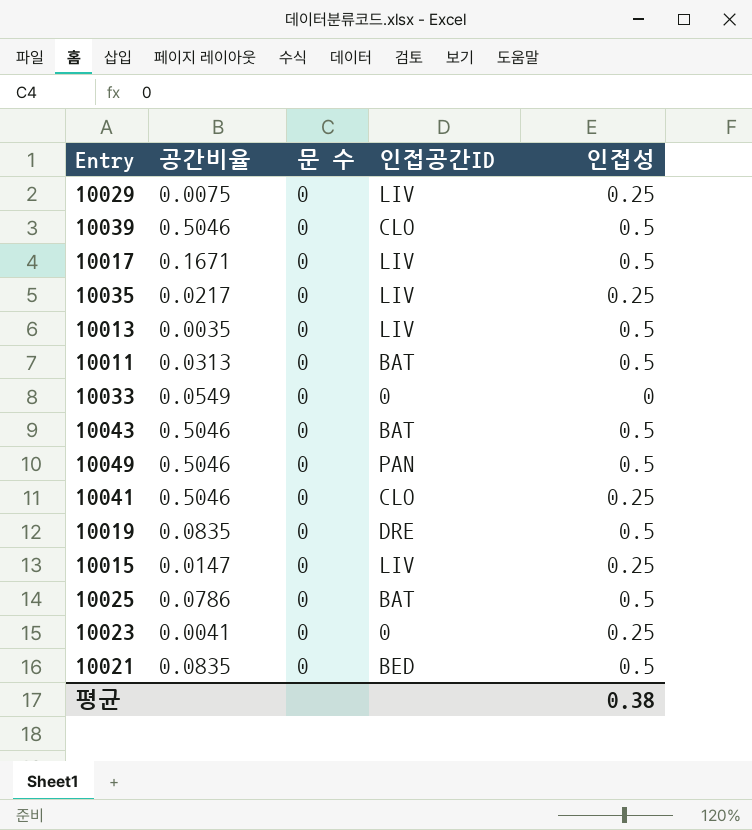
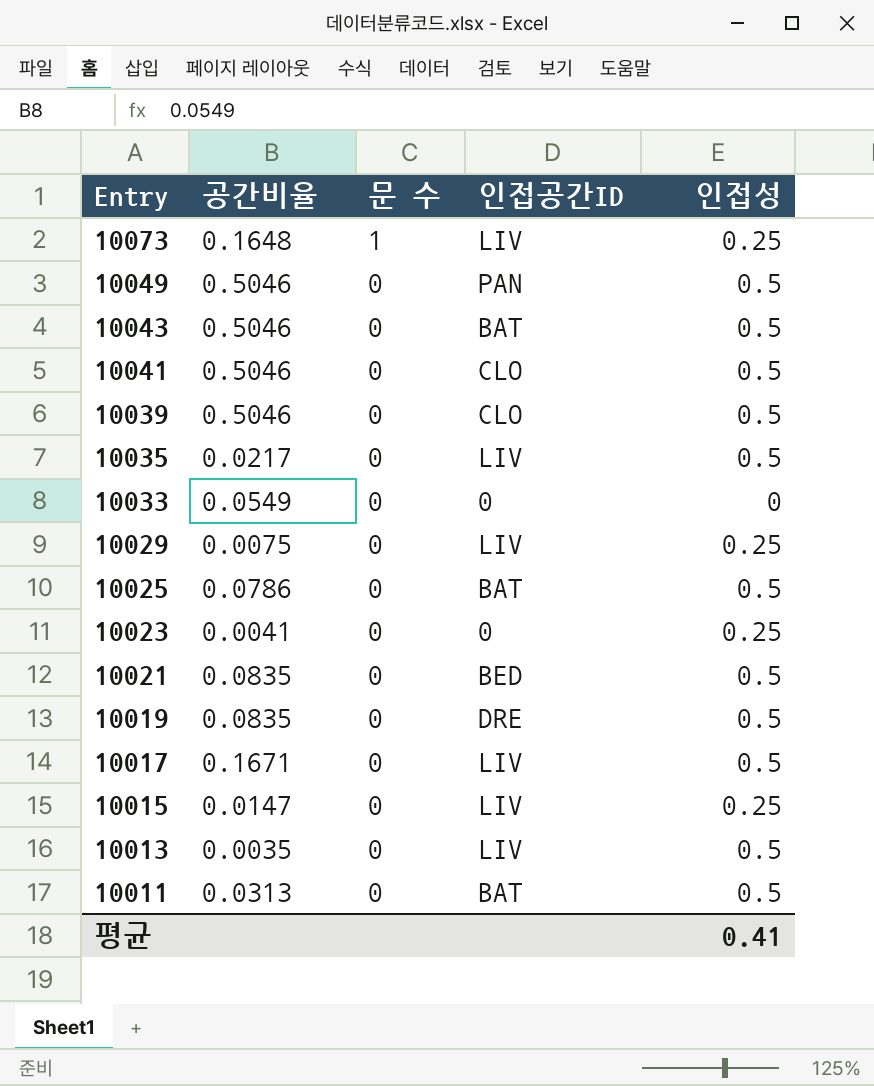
row order: none -> Entry descending
row 10073: none -> 0.1648 | 1 | LIV | 0.25
10041 | 인접성: 0.25 -> 0.5
10035 | 인접성: 0.25 -> 0.5
평균 | 인접성: 0.38 -> 0.41

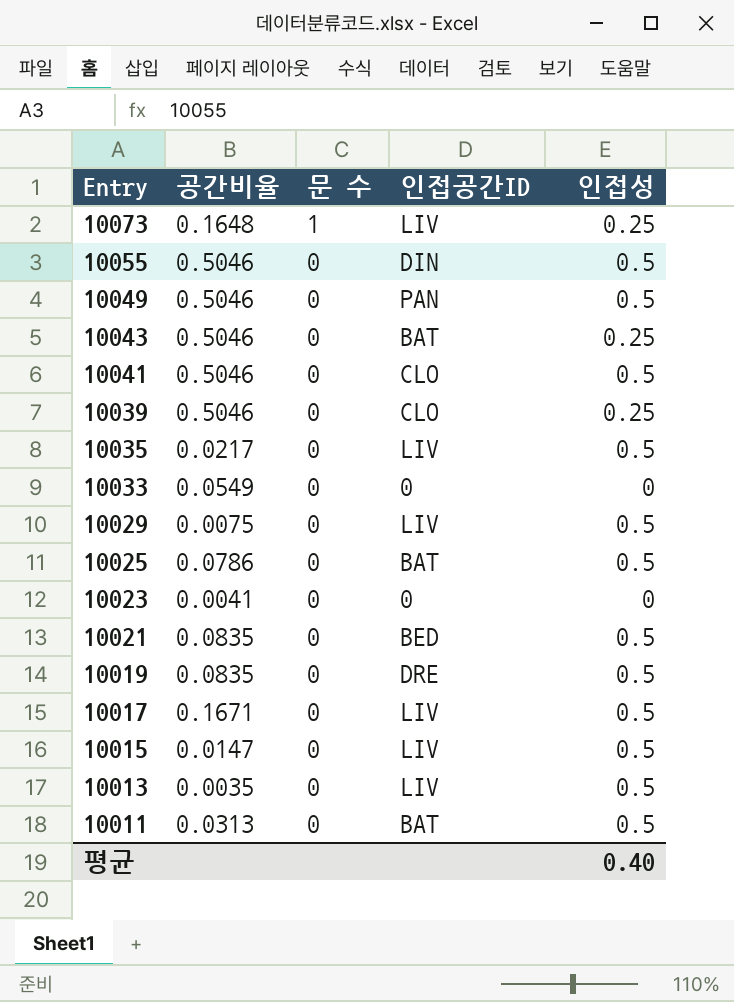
row 10055: none -> 0.5046 | 0 | DIN | 0.5
10043 | 인접성: 0.5 -> 0.25
10039 | 인접성: 0.5 -> 0.25
10029 | 인접성: 0.25 -> 0.5
10023 | 인접성: 0.25 -> 0
10015 | 인접성: 0.25 -> 0.5
평균 | 인접성: 0.41 -> 0.40

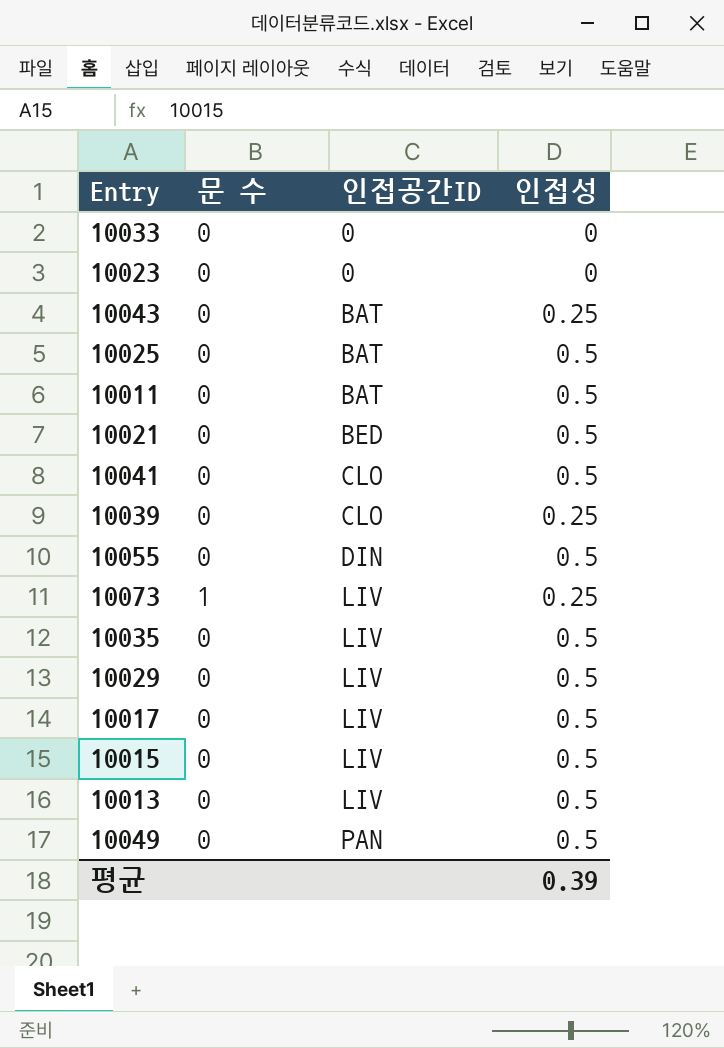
row order: Entry descending -> 인접공간ID ascending
column 공간비율 | position: 2 -> none
row 10019: 0.0835 | 0 | DRE | 0.5 -> none
평균 | 인접성: 0.40 -> 0.39

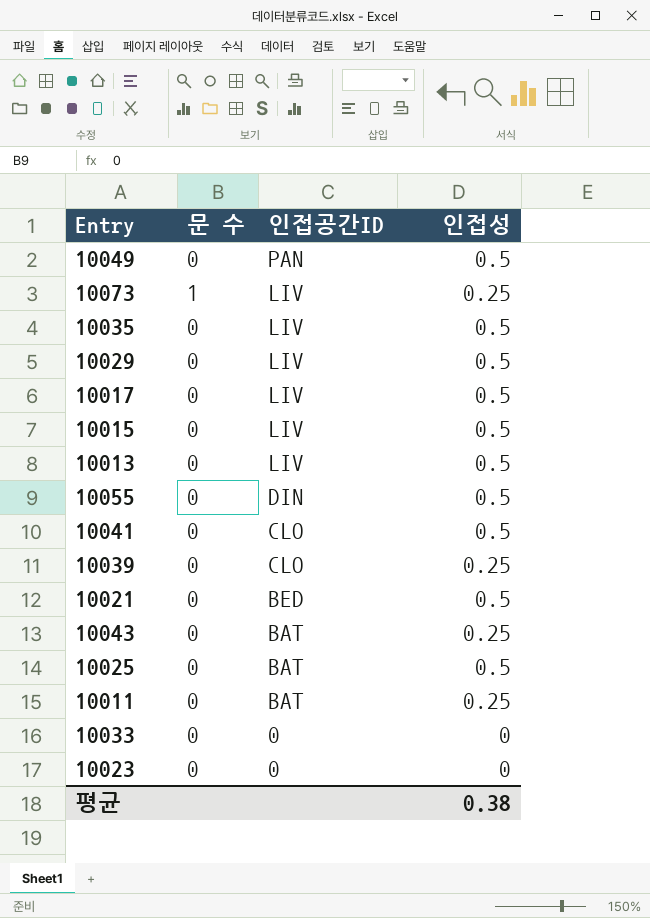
row order: 인접공간ID ascending -> 인접공간ID descending
10011 | 인접성: 0.5 -> 0.25
평균 | 인접성: 0.39 -> 0.38

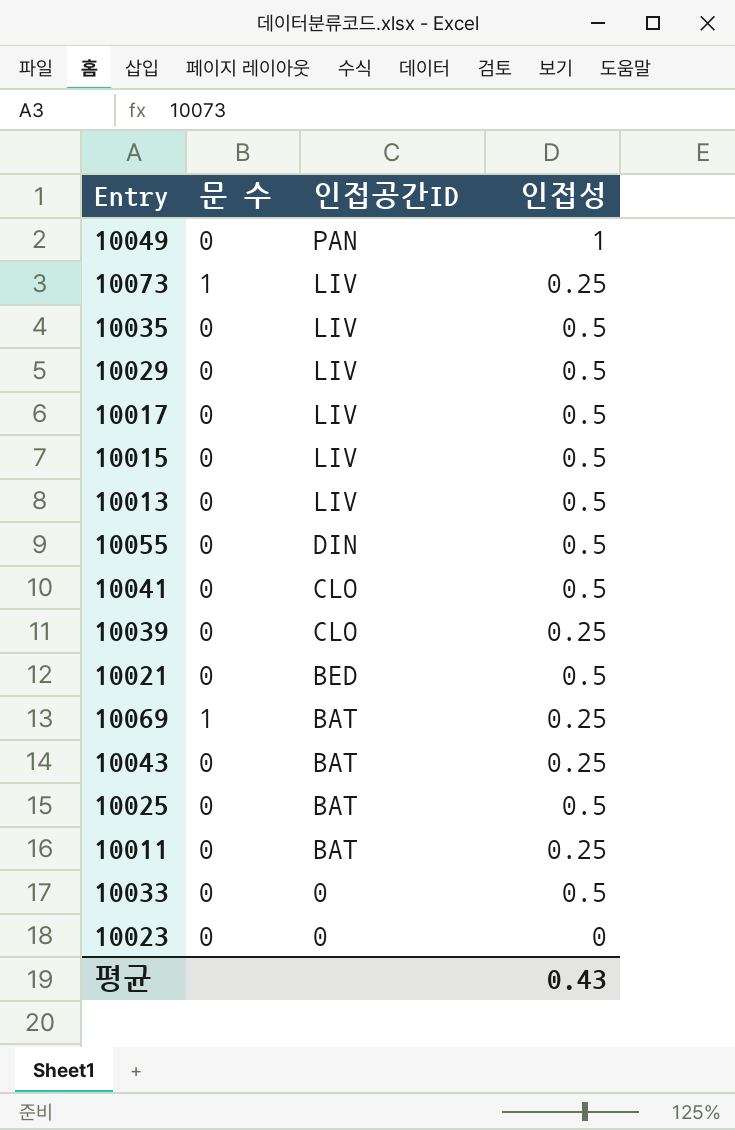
10049 | 인접성: 0.5 -> 1
row 10069: none -> 1 | BAT | 0.25
10033 | 인접성: 0 -> 0.5
평균 | 인접성: 0.38 -> 0.43

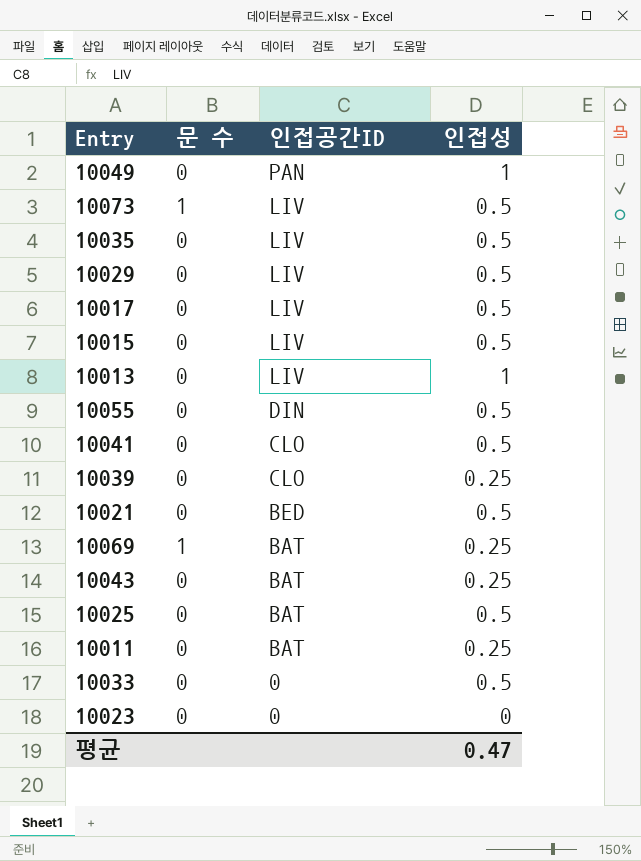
10073 | 인접성: 0.25 -> 0.5
10013 | 인접성: 0.5 -> 1
평균 | 인접성: 0.43 -> 0.47

